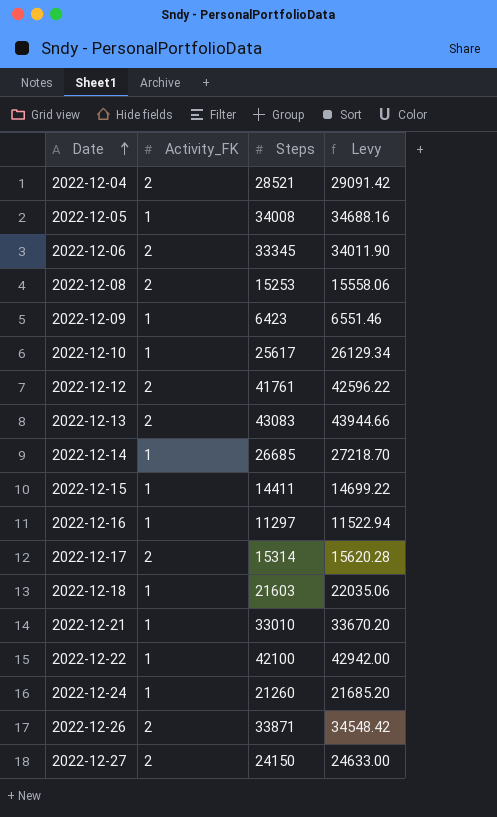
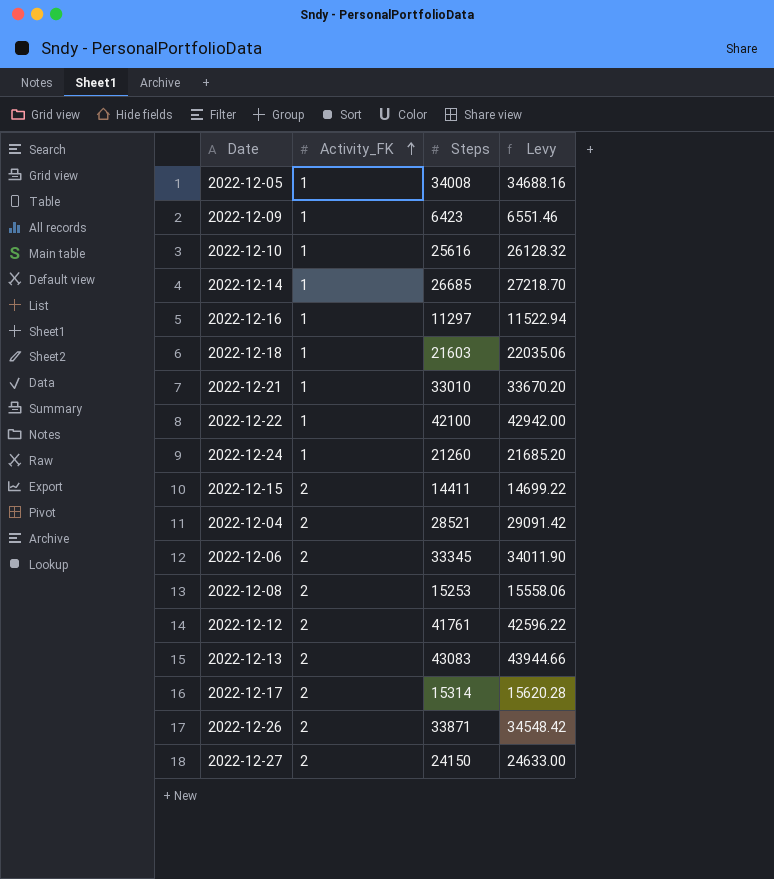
row order: Date ascending -> Activity_FK ascending
2022-12-10 | Steps: 25617 -> 25616
2022-12-10 | Levy: 26129.34 -> 26128.32
2022-12-15 | Activity_FK: 1 -> 2

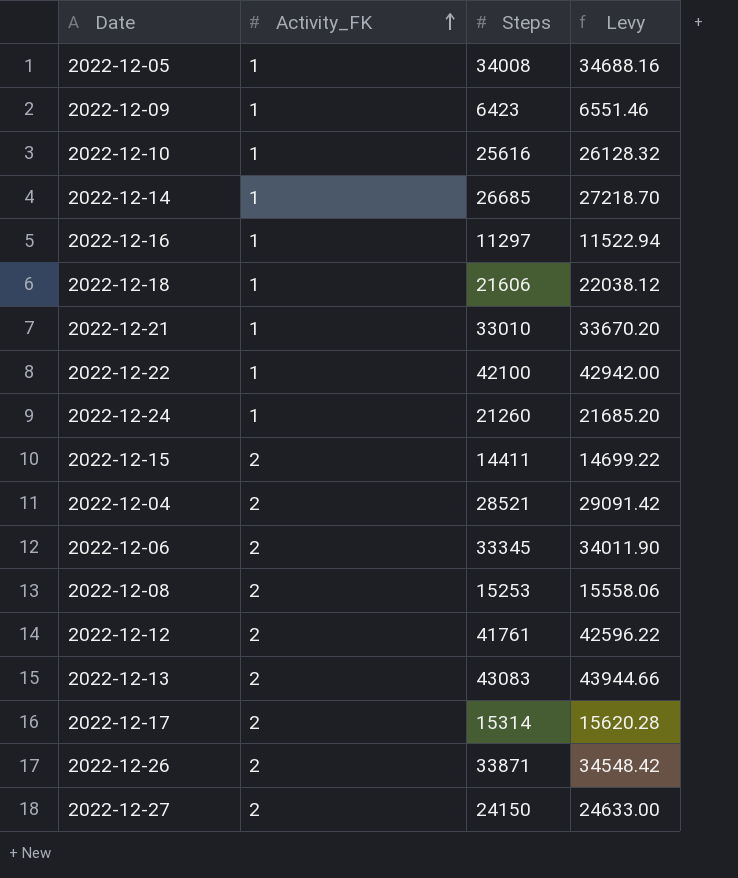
2022-12-18 | Steps: 21603 -> 21606
2022-12-18 | Levy: 22035.06 -> 22038.12

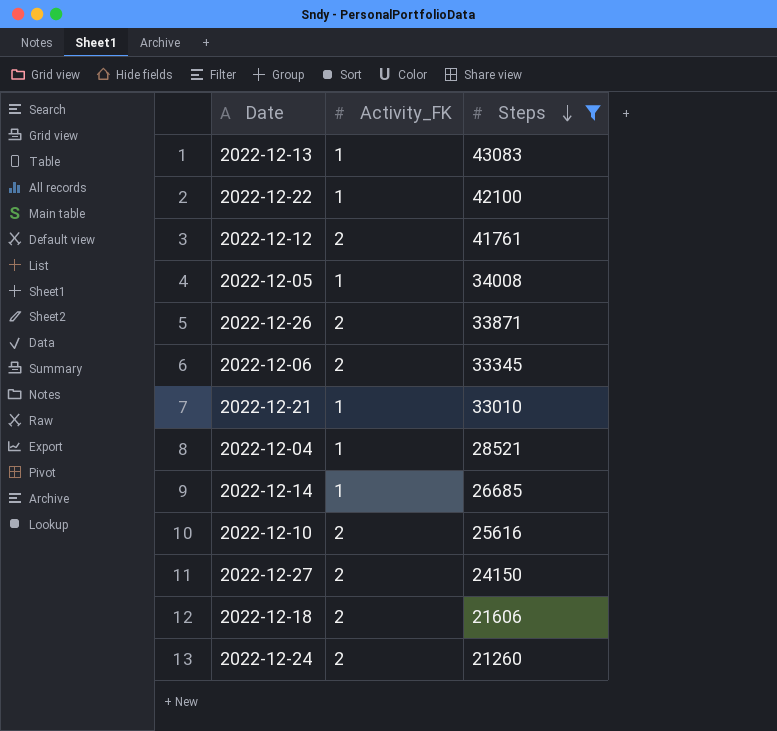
filter: none -> Steps >= 21260
row order: Activity_FK ascending -> Steps descending
column Levy | formula: [Steps] * 1.02 -> none
2022-12-13 | Activity_FK: 2 -> 1
2022-12-04 | Activity_FK: 2 -> 1
2022-12-10 | Activity_FK: 1 -> 2
2022-12-18 | Activity_FK: 1 -> 2
2022-12-24 | Activity_FK: 1 -> 2

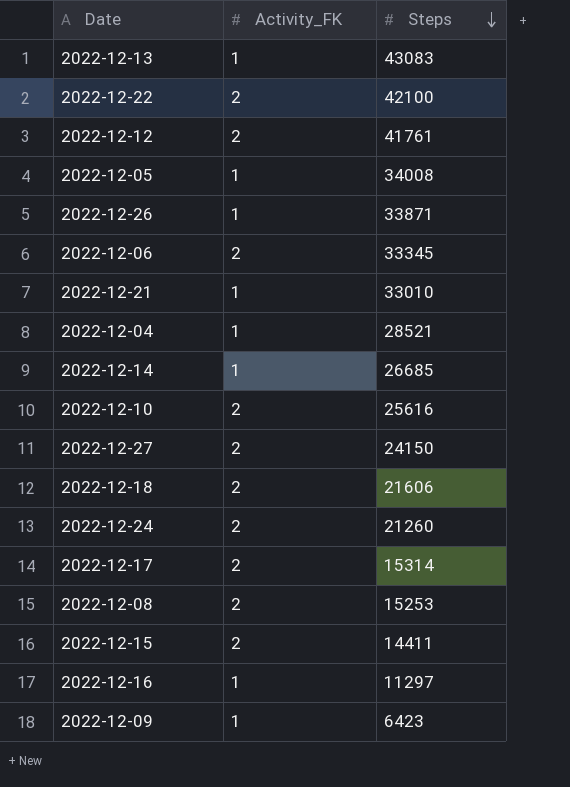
filter: Steps >= 21260 -> none
2022-12-22 | Activity_FK: 1 -> 2
2022-12-26 | Activity_FK: 2 -> 1

